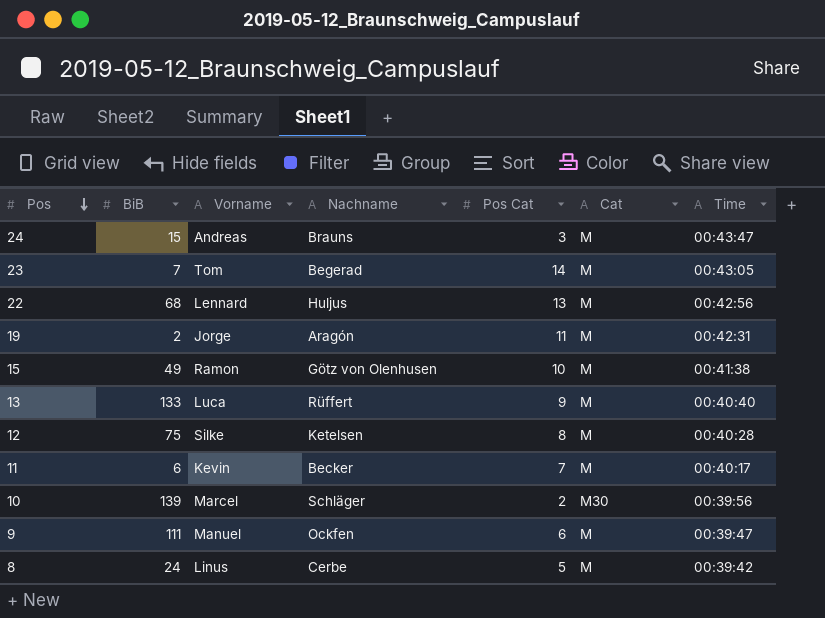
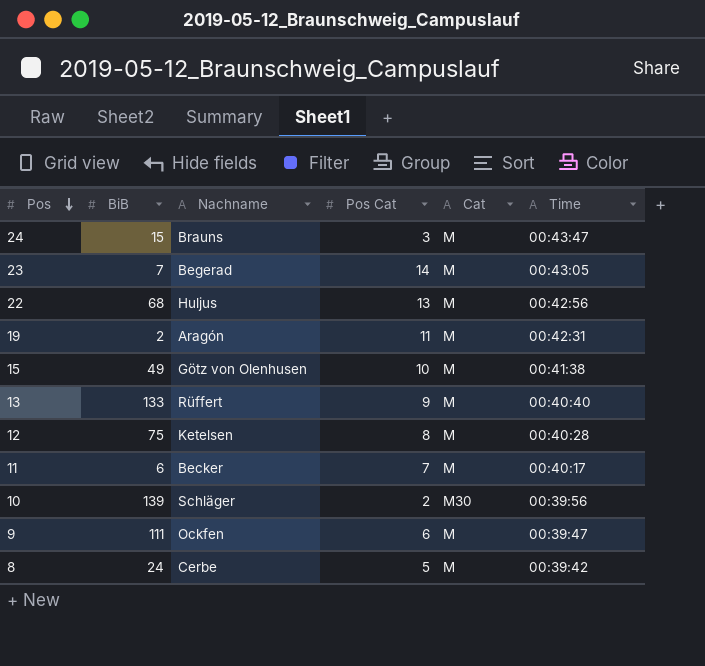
column Vorname | position: 3 -> none

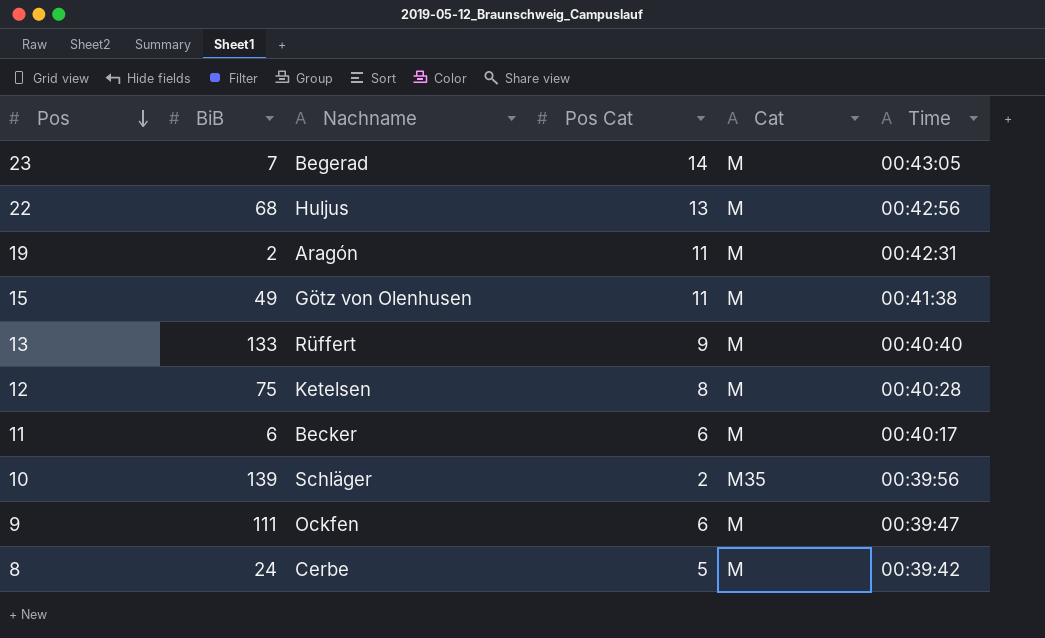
row 24: 15 | Brauns | 3 | M | 00:43:47 -> none
15 | Pos Cat: 10 -> 11
11 | Pos Cat: 7 -> 6
10 | Cat: M30 -> M35

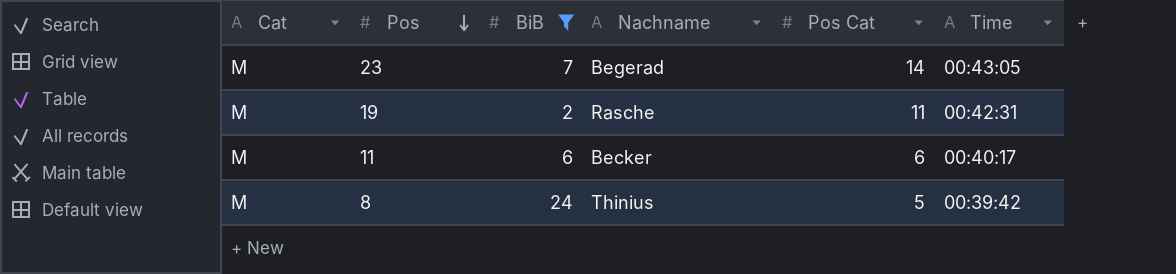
filter: none -> BiB <= 24
column Cat | position: 5 -> 1
19 | Nachname: Aragón -> Rasche
8 | Nachname: Cerbe -> Thinius

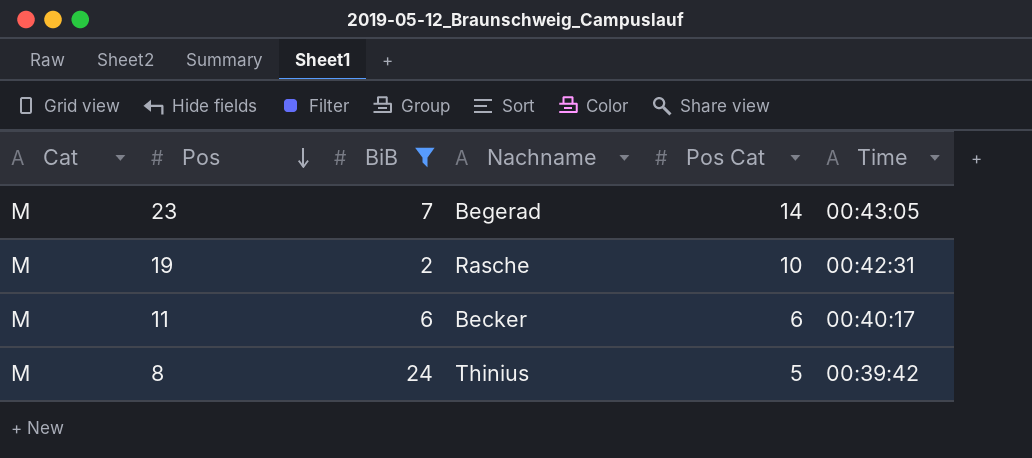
19 | Pos Cat: 11 -> 10

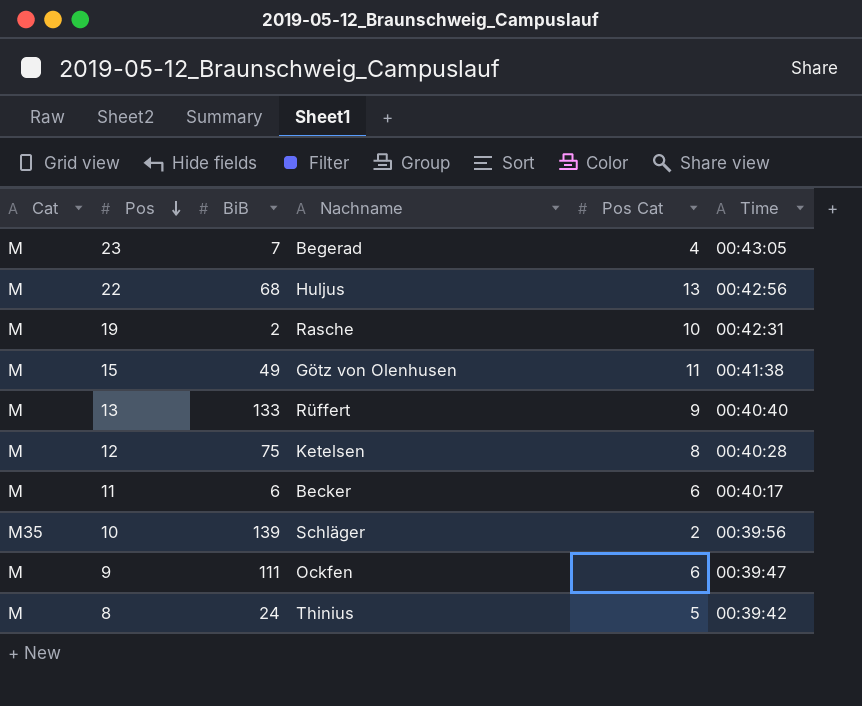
filter: BiB <= 24 -> none
23 | Pos Cat: 14 -> 4

